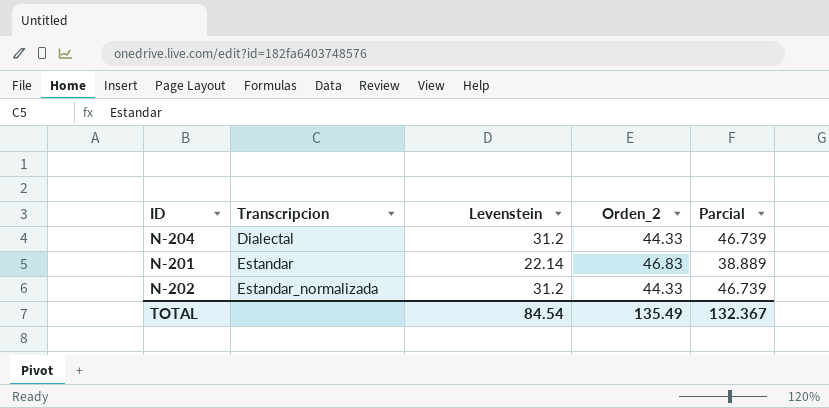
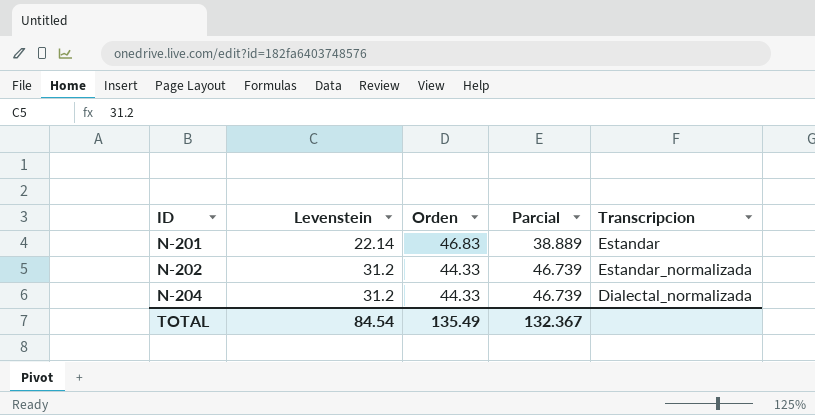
row order: Transcripcion ascending -> ID ascending
column name: Orden_2 -> Orden
column Transcripcion | position: 2 -> 5
N-204 | Transcripcion: Dialectal -> Dialectal_normalizada

